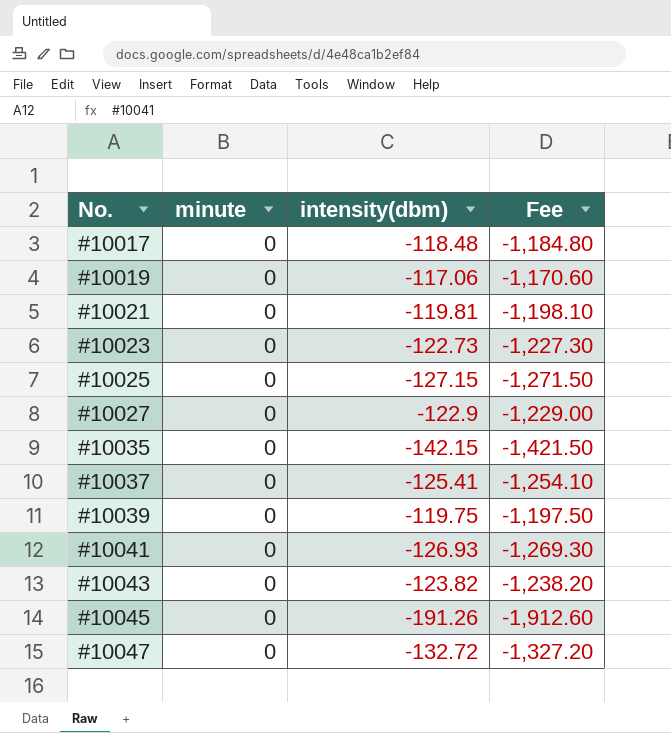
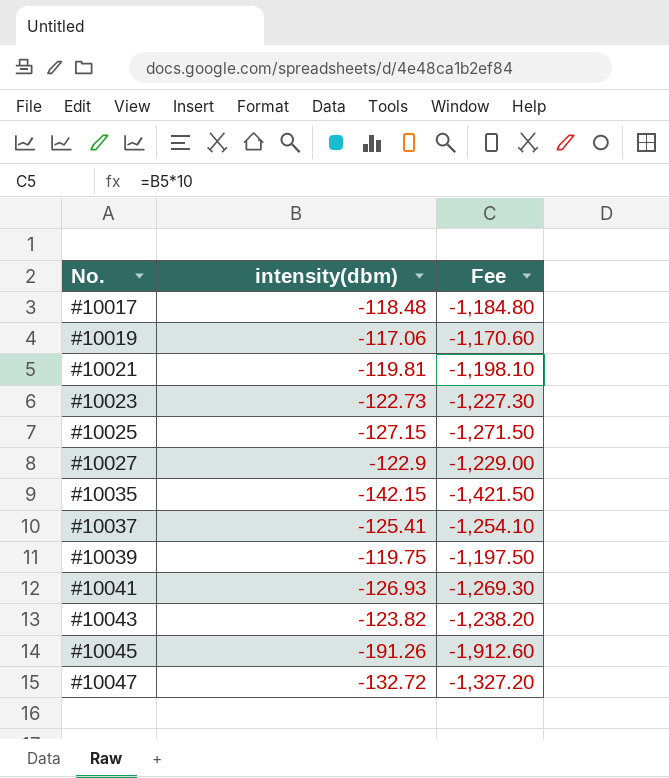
column minute | position: 2 -> none

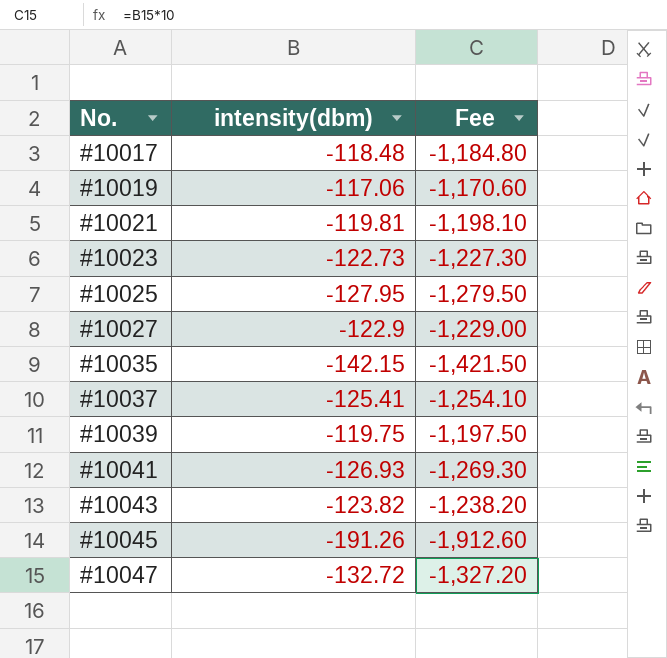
#10025 | intensity(dbm): -127.15 -> -127.95
#10025 | Fee: -1,271.50 -> -1,279.50

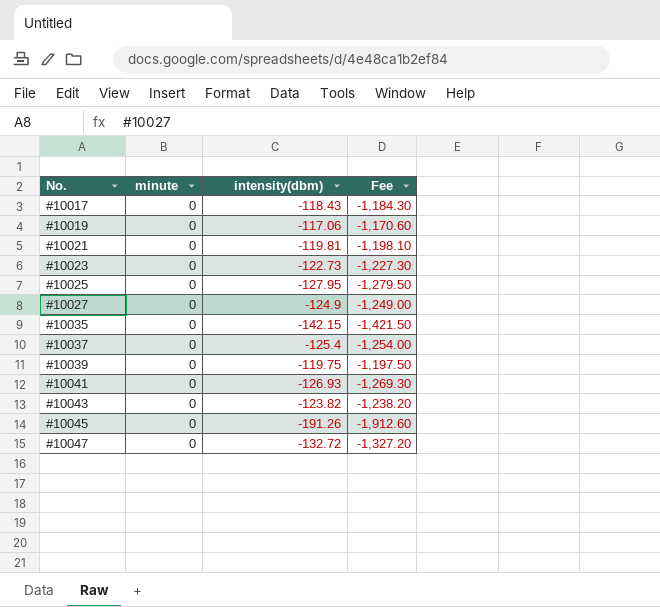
column minute | position: none -> 2
#10017 | intensity(dbm): -118.48 -> -118.43
#10017 | Fee: -1,184.80 -> -1,184.30
#10027 | intensity(dbm): -122.9 -> -124.9
#10027 | Fee: -1,229.00 -> -1,249.00
#10037 | intensity(dbm): -125.41 -> -125.4
#10037 | Fee: -1,254.10 -> -1,254.00

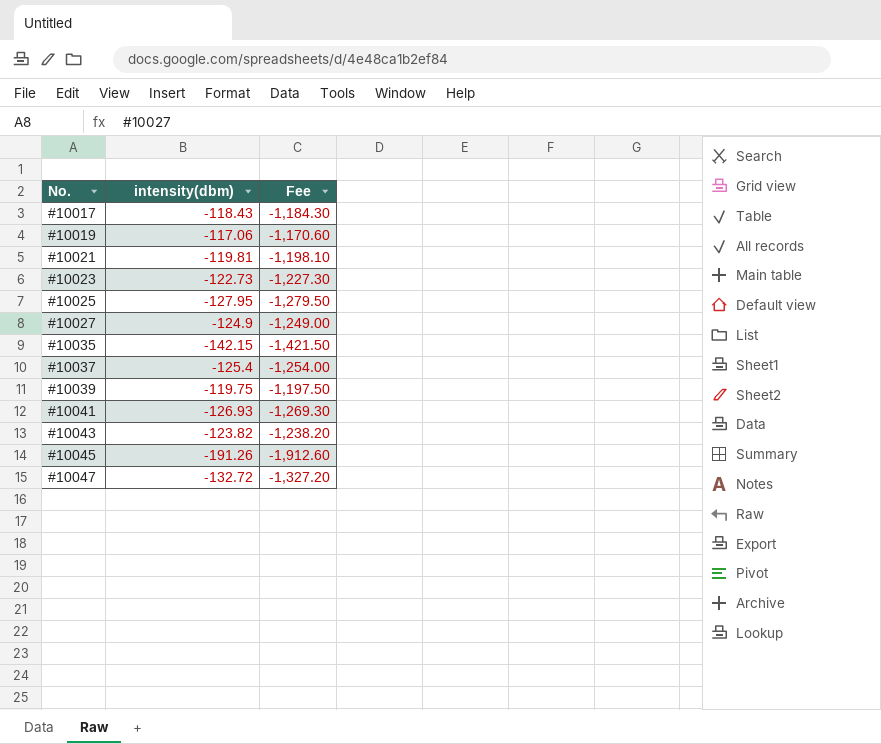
column minute | position: 2 -> none

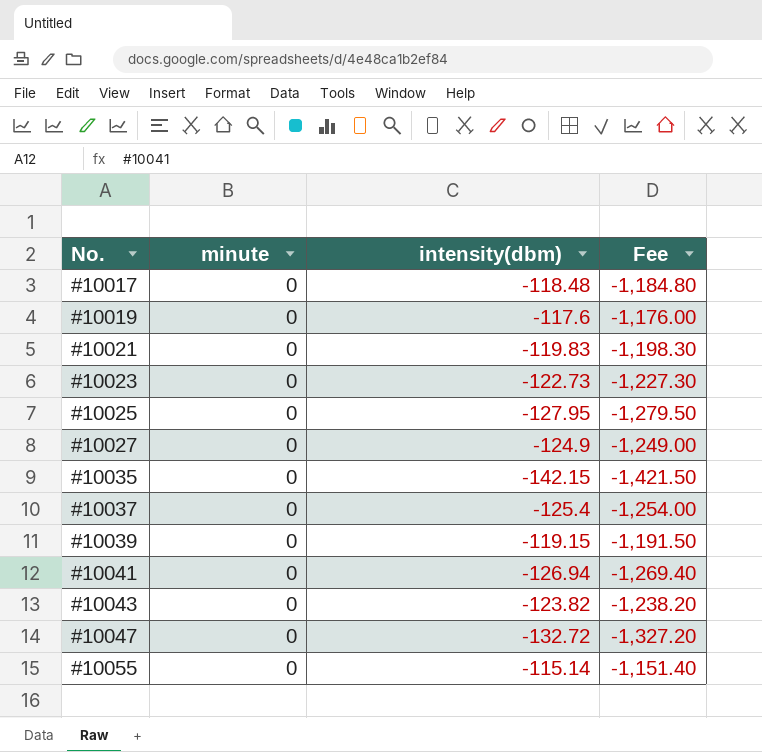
column minute | position: none -> 2
row #10045: -191.26 | -1,912.60 -> none
#10017 | intensity(dbm): -118.43 -> -118.48
#10017 | Fee: -1,184.30 -> -1,184.80
#10019 | intensity(dbm): -117.06 -> -117.6
#10019 | Fee: -1,170.60 -> -1,176.00
#10021 | intensity(dbm): -119.81 -> -119.83
#10021 | Fee: -1,198.10 -> -1,198.30
#10039 | intensity(dbm): -119.75 -> -119.15
#10039 | Fee: -1,197.50 -> -1,191.50
#10041 | intensity(dbm): -126.93 -> -126.94
#10041 | Fee: -1,269.30 -> -1,269.40
row #10055: none -> 0 | -115.14 | -1,151.40

